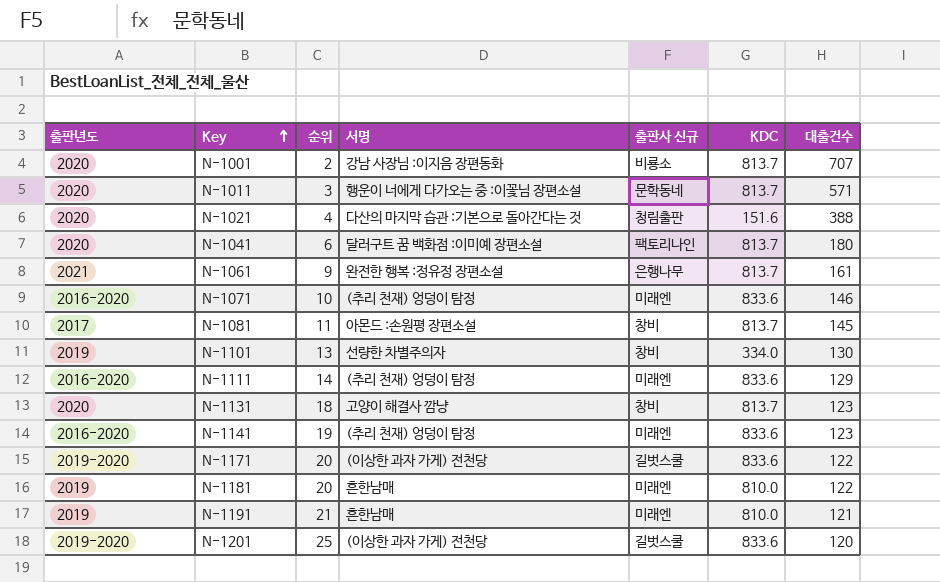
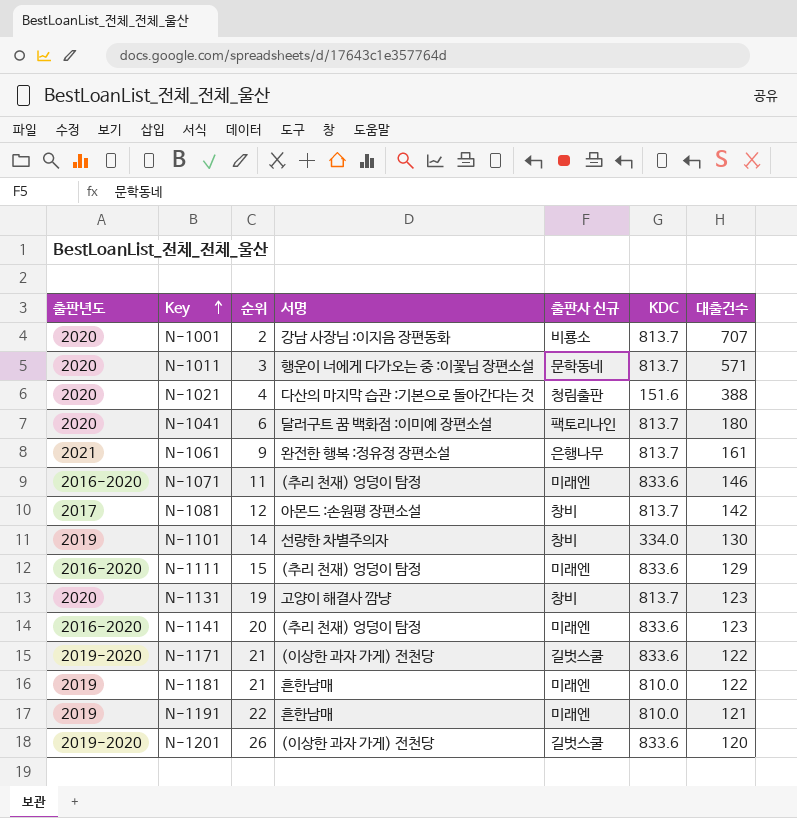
N-1071 | 순위: 10 -> 11
N-1081 | 순위: 11 -> 12
N-1081 | 대출건수: 145 -> 142
N-1101 | 순위: 13 -> 14
N-1111 | 순위: 14 -> 15
N-1131 | 순위: 18 -> 19
N-1141 | 순위: 19 -> 20
N-1171 | 순위: 20 -> 21
N-1181 | 순위: 20 -> 21
N-1191 | 순위: 21 -> 22
N-1201 | 순위: 25 -> 26

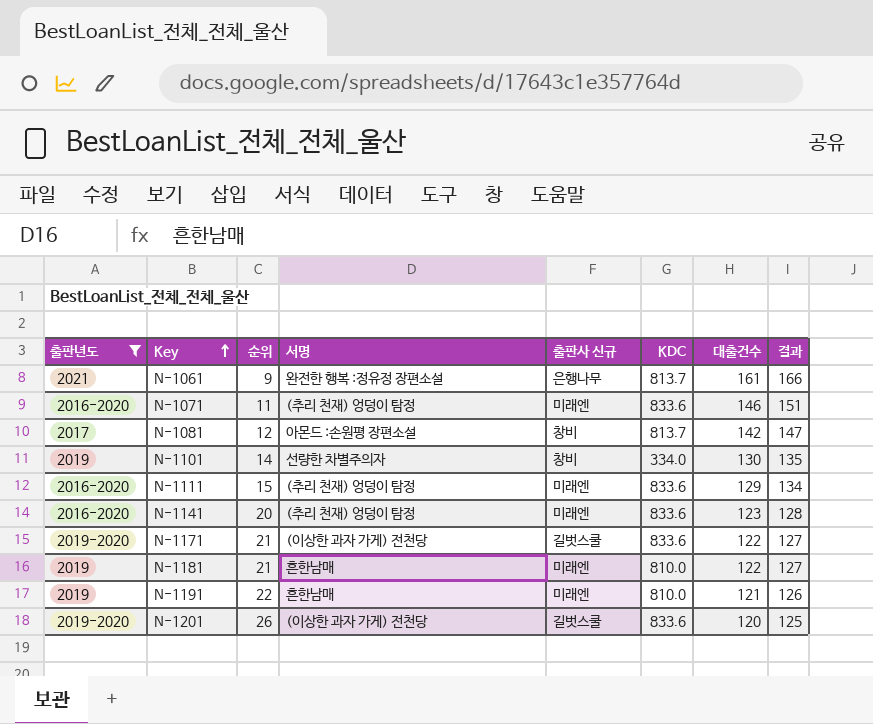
filter: none -> 출판년도 != 2020
column 결과 | formula: none -> [대출건수] + 5

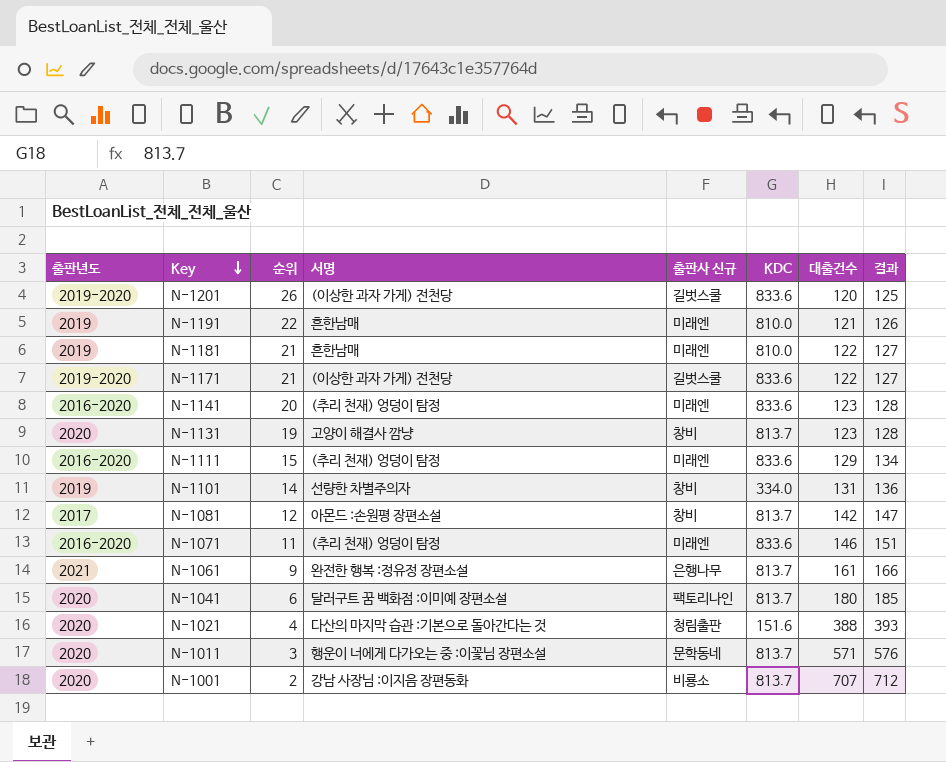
filter: 출판년도 != 2020 -> none
row order: Key ascending -> Key descending
N-1101 | 대출건수: 130 -> 131
N-1101 | 결과: 135 -> 136

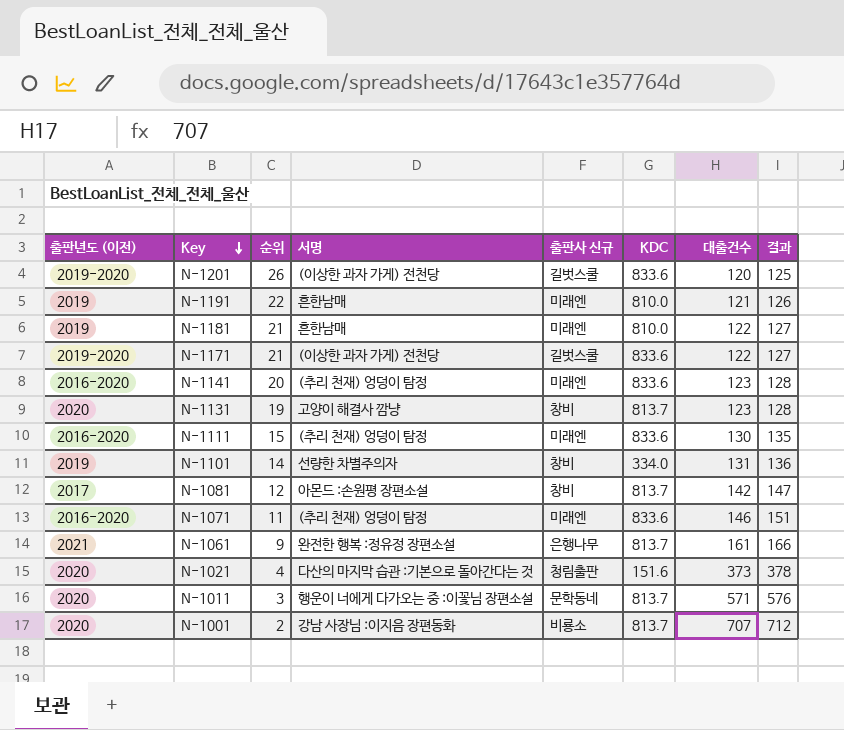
column name: 출판년도 -> 출판년도 (이전)
row N-1041: 2020 | 6 | 달러구트 꿈 백화점 :이미예 장편소설 | 팩토리나인 | 813.7 | 180 | 185 -> none
N-1111 | 대출건수: 129 -> 130
N-1111 | 결과: 134 -> 135
N-1021 | 대출건수: 388 -> 373
N-1021 | 결과: 393 -> 378

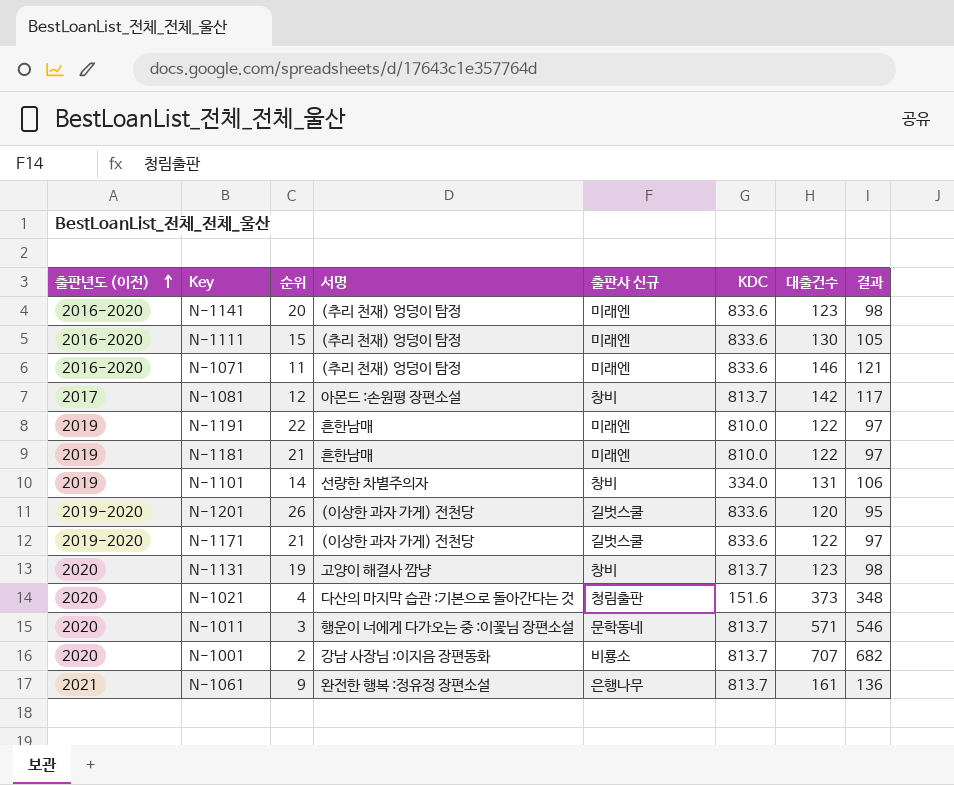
row order: Key descending -> 출판년도 (이전) ascending
column 결과 | formula: [대출건수] + 5 -> [대출건수] - 25
N-1191 | 대출건수: 121 -> 122

